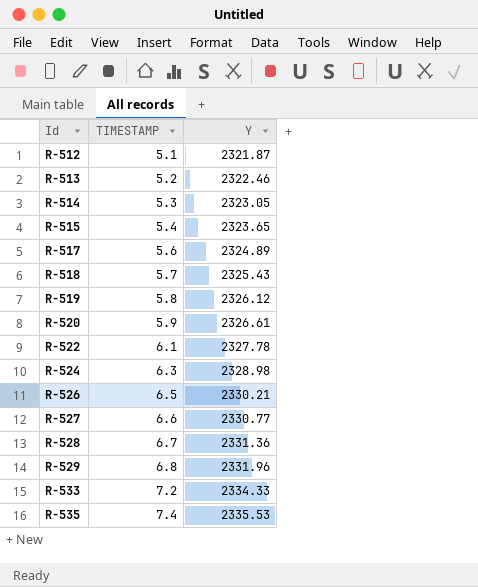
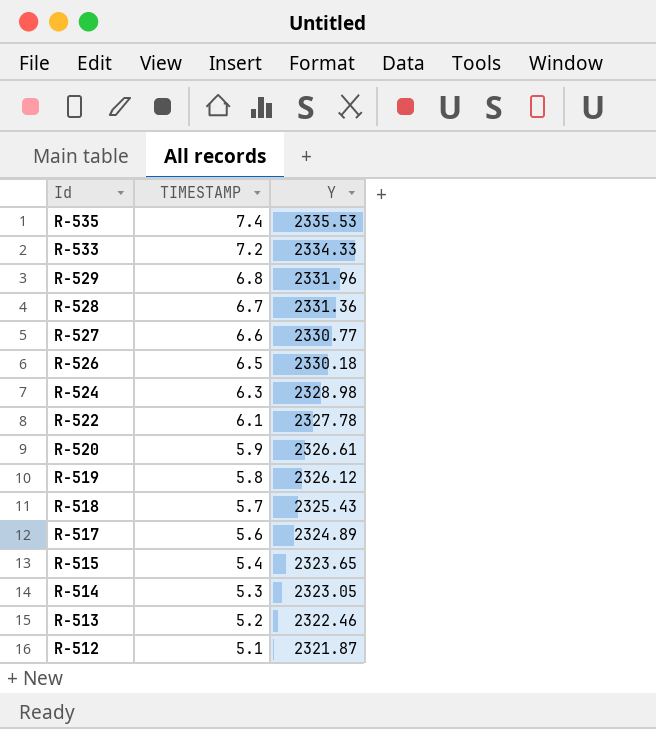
row order: Id ascending -> Id descending
R-526 | Y: 2330.21 -> 2330.18

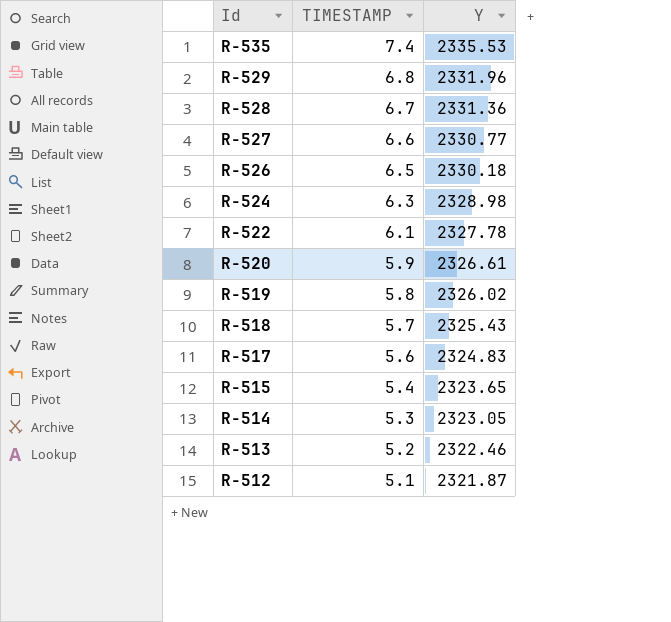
row R-533: 7.2 | 2334.33 -> none
R-519 | Y: 2326.12 -> 2326.02
R-517 | Y: 2324.89 -> 2324.83

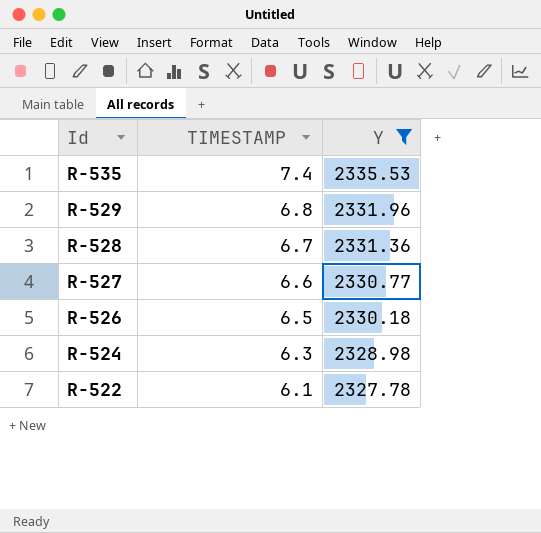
filter: none -> Y >= 2327.78

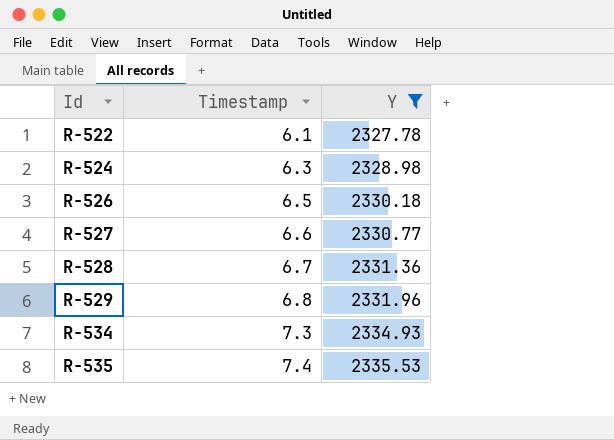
row order: Id descending -> Id ascending
column name: TIMESTAMP -> Timestamp
row R-534: none -> 7.3 | 2334.93

